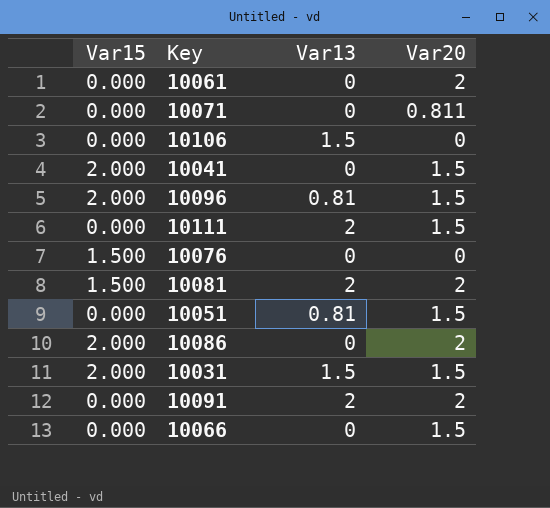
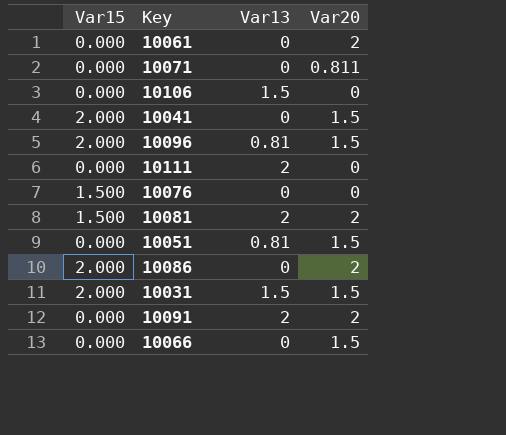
10111 | Var20: 1.5 -> 0

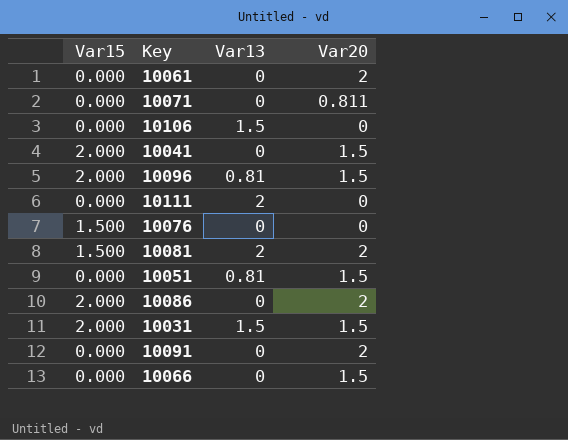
10091 | Var13: 2 -> 0

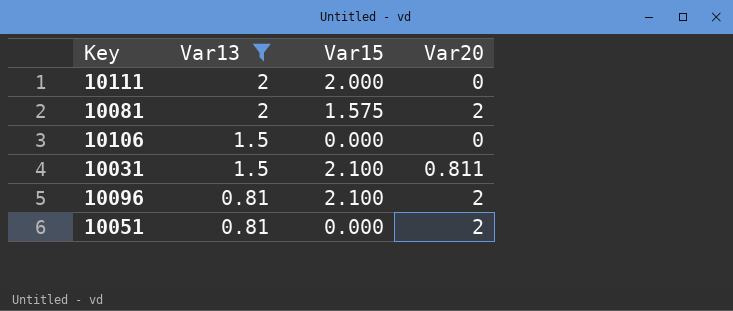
filter: none -> Var13 != 0
row order: none -> Var13 descending
column Var15 | position: 1 -> 3
10111 | Var15: 0.000 -> 2.000
10081 | Var15: 1.500 -> 1.575
10031 | Var15: 2.000 -> 2.100
10031 | Var20: 1.5 -> 0.811
10096 | Var15: 2.000 -> 2.100
10096 | Var20: 1.5 -> 2
10051 | Var20: 1.5 -> 2

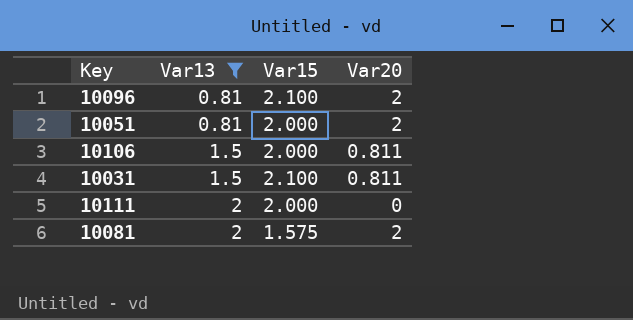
row order: Var13 descending -> Var13 ascending
10051 | Var15: 0.000 -> 2.000
10106 | Var15: 0.000 -> 2.000
10106 | Var20: 0 -> 0.811

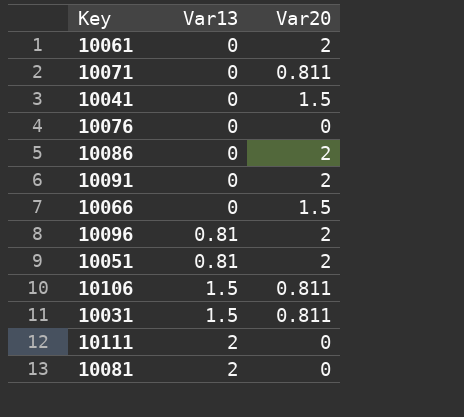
filter: Var13 != 0 -> none
column Var15 | position: 3 -> none
10081 | Var20: 2 -> 0

